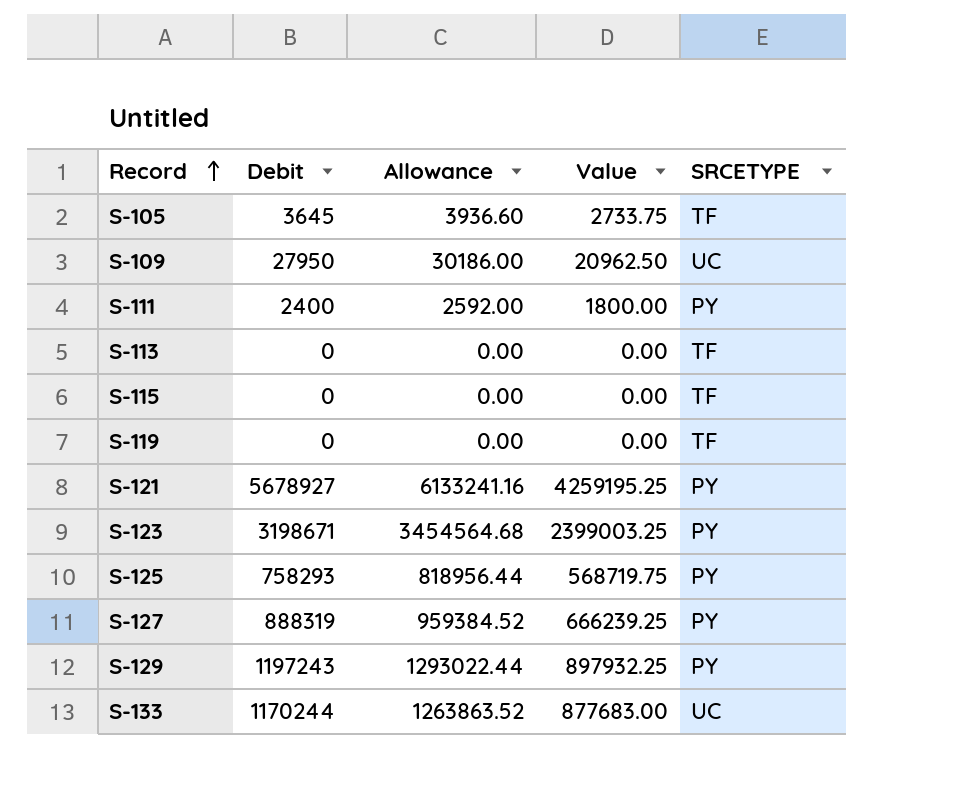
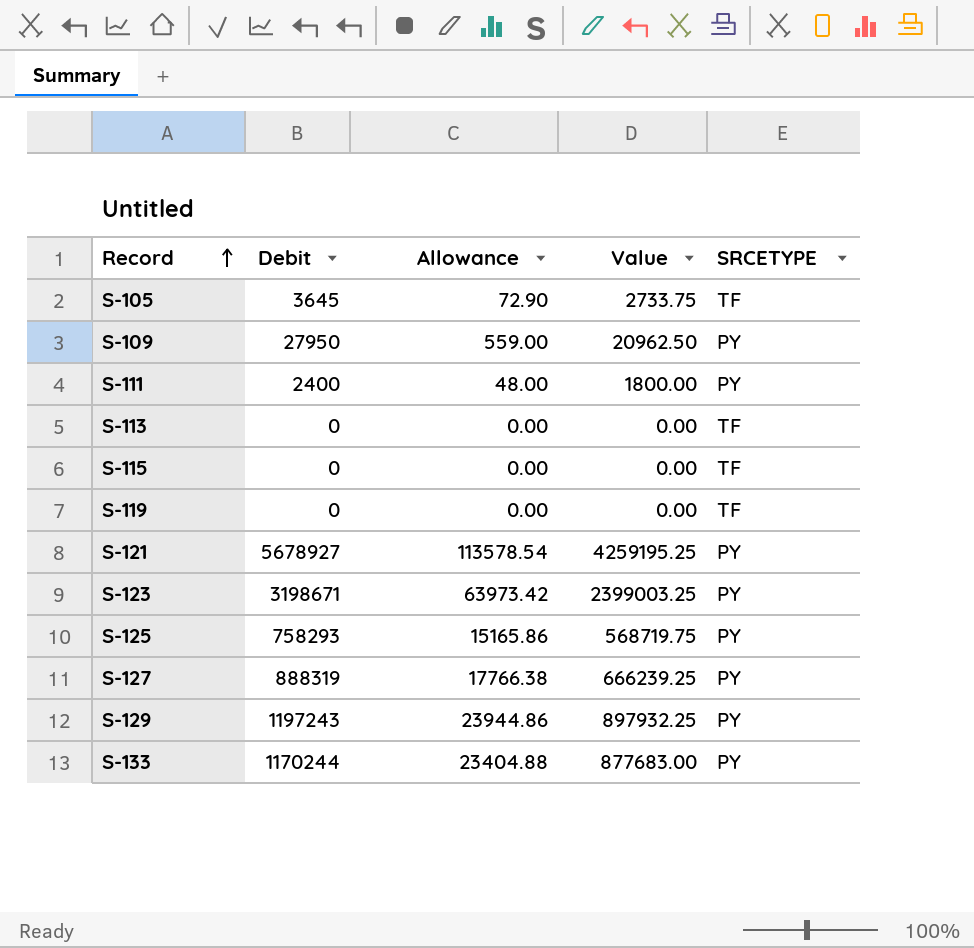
column Allowance | formula: [Debit] * 1.08 -> [Debit] * 0.02
S-109 | SRCETYPE: UC -> PY
S-133 | SRCETYPE: UC -> PY

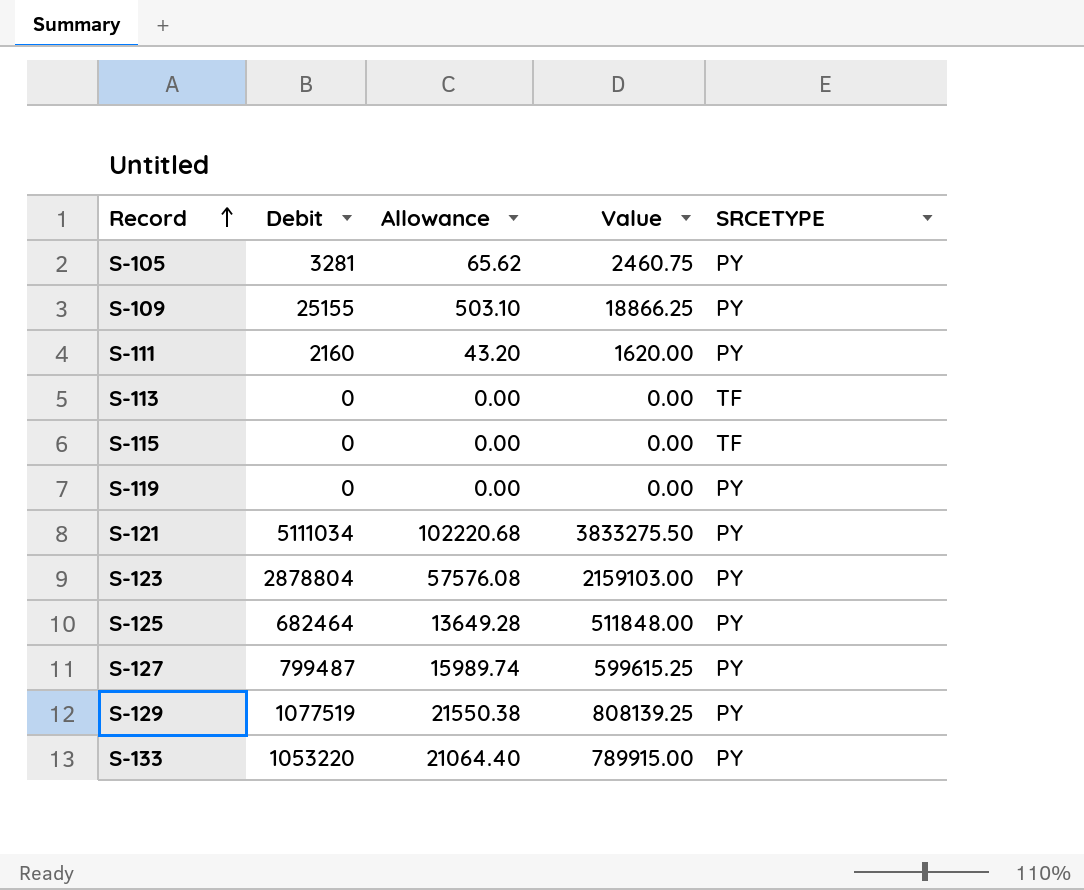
S-105 | Debit: 3645 -> 3281
S-105 | Allowance: 72.90 -> 65.62
S-105 | Value: 2733.75 -> 2460.75
S-105 | SRCETYPE: TF -> PY
S-109 | Debit: 27950 -> 25155
S-109 | Allowance: 559.00 -> 503.10
S-109 | Value: 20962.50 -> 18866.25
S-111 | Debit: 2400 -> 2160
S-111 | Allowance: 48.00 -> 43.20
S-111 | Value: 1800.00 -> 1620.00
S-119 | SRCETYPE: TF -> PY
S-121 | Debit: 5678927 -> 5111034
S-121 | Allowance: 113578.54 -> 102220.68
S-121 | Value: 4259195.25 -> 3833275.50
S-123 | Debit: 3198671 -> 2878804
S-123 | Allowance: 63973.42 -> 57576.08
S-123 | Value: 2399003.25 -> 2159103.00
S-125 | Debit: 758293 -> 682464
S-125 | Allowance: 15165.86 -> 13649.28
S-125 | Value: 568719.75 -> 511848.00
S-127 | Debit: 888319 -> 799487
S-127 | Allowance: 17766.38 -> 15989.74
S-127 | Value: 666239.25 -> 599615.25
S-129 | Debit: 1197243 -> 1077519
S-129 | Allowance: 23944.86 -> 21550.38
S-129 | Value: 897932.25 -> 808139.25
S-133 | Debit: 1170244 -> 1053220
S-133 | Allowance: 23404.88 -> 21064.40
S-133 | Value: 877683.00 -> 789915.00

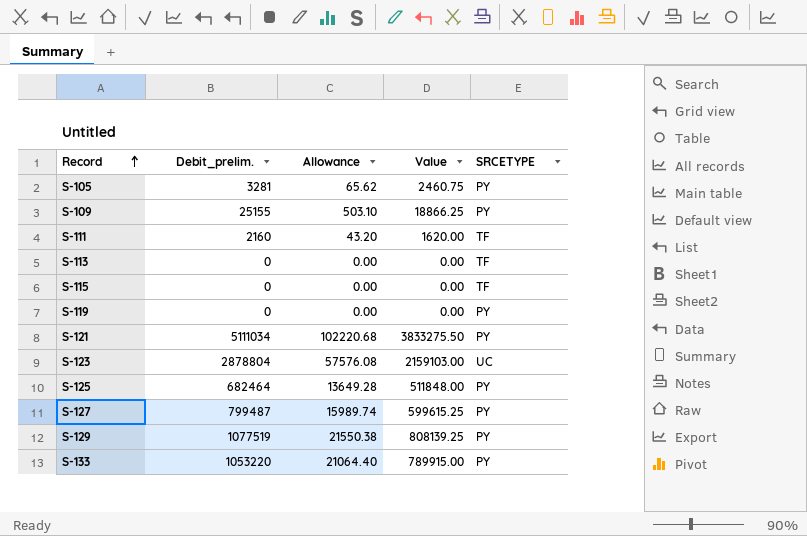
column name: Debit -> Debit_prelim.
S-111 | SRCETYPE: PY -> TF
S-123 | SRCETYPE: PY -> UC

